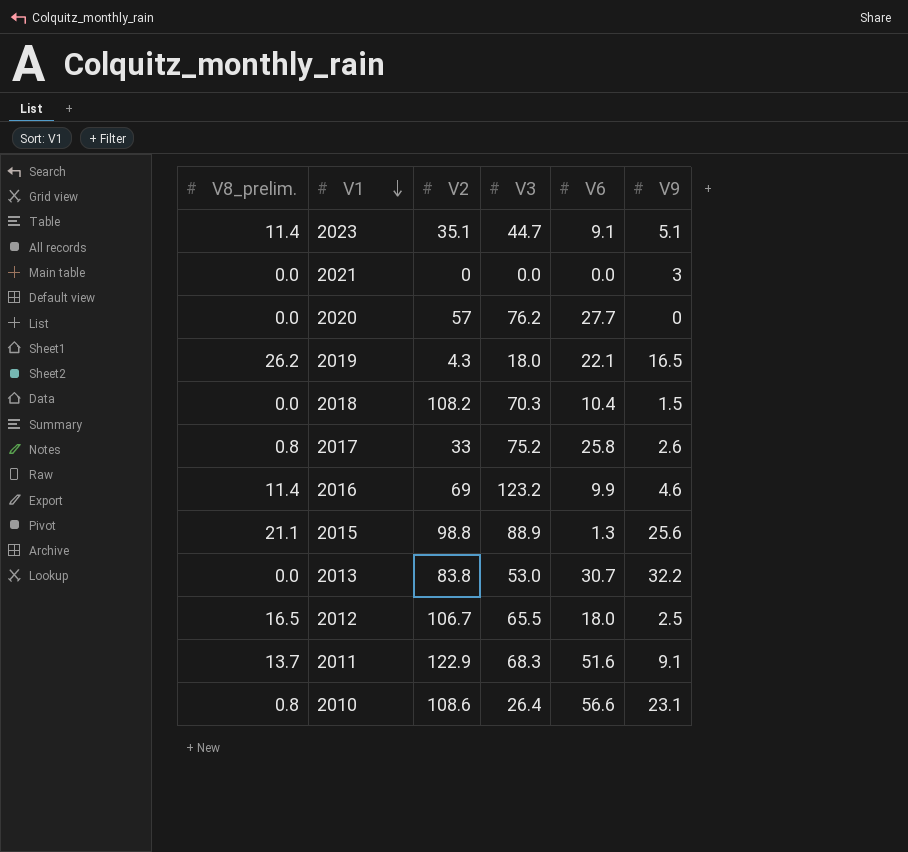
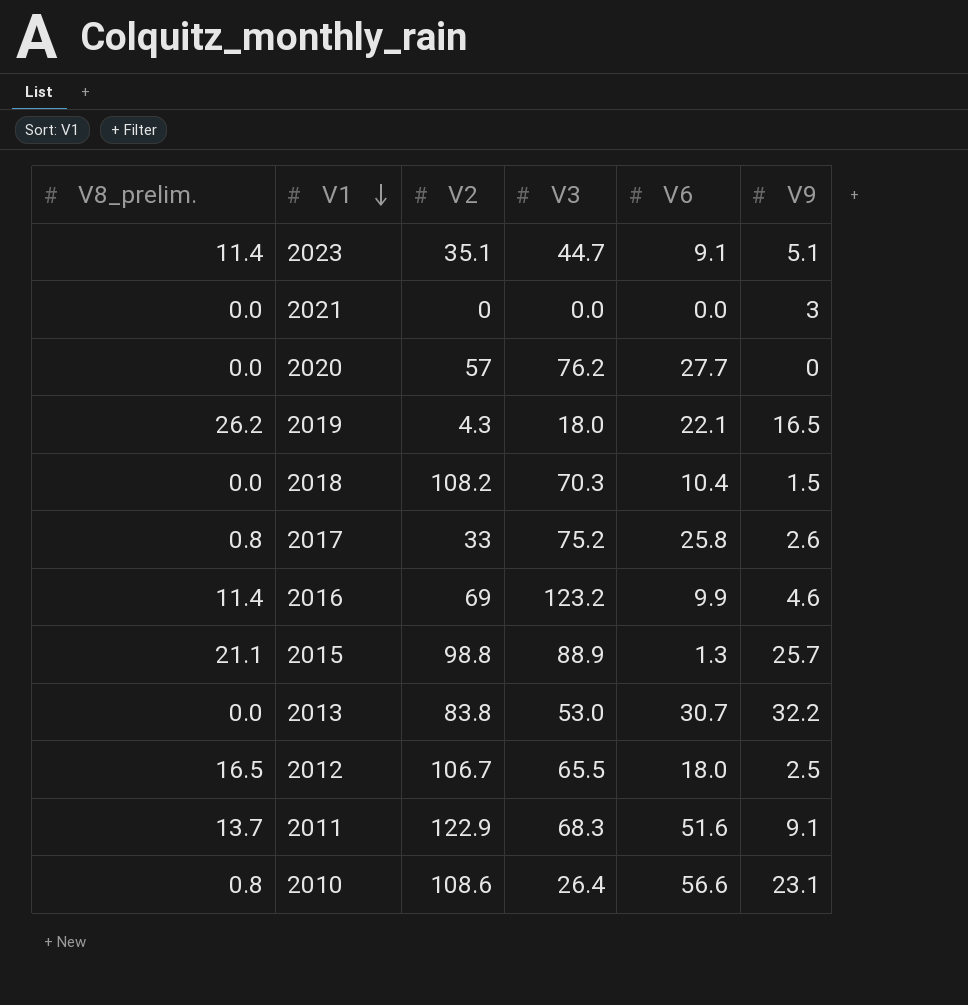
2015 | V9: 25.6 -> 25.7

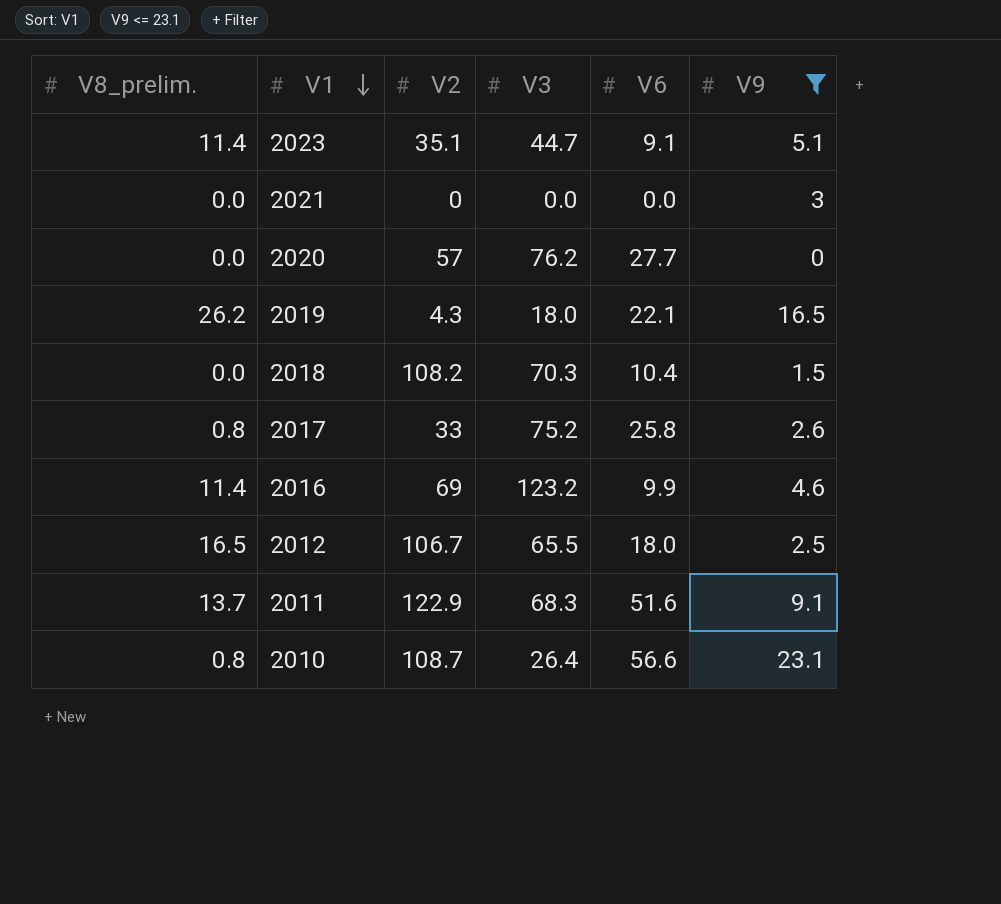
filter: none -> V9 <= 23.1
2010 | V2: 108.6 -> 108.7

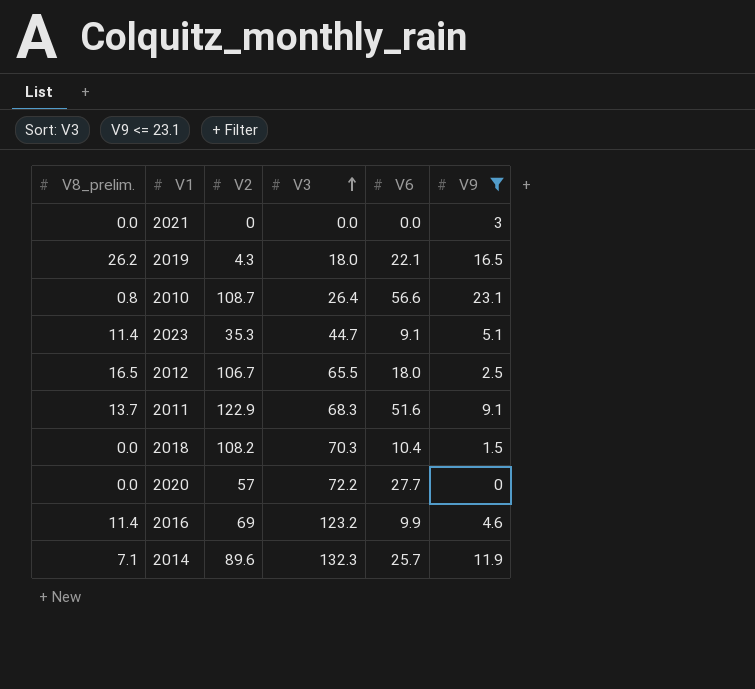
row order: V1 descending -> V3 ascending
row 2017: 0.8 | 33 | 75.2 | 25.8 | 2.6 -> none
2023 | V2: 35.1 -> 35.3
2020 | V3: 76.2 -> 72.2
row 2014: none -> 7.1 | 89.6 | 132.3 | 25.7 | 11.9

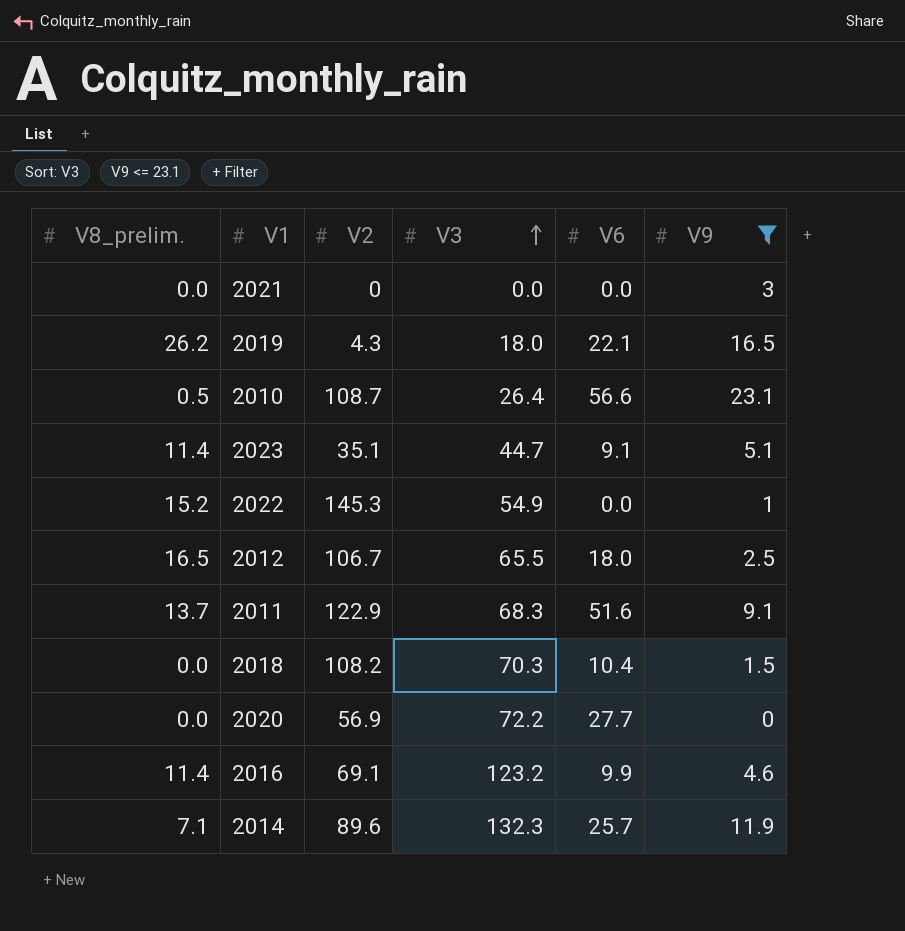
2010 | V8_prelim.: 0.8 -> 0.5
2023 | V2: 35.3 -> 35.1
row 2022: none -> 15.2 | 145.3 | 54.9 | 0.0 | 1
2020 | V2: 57 -> 56.9
2016 | V2: 69 -> 69.1

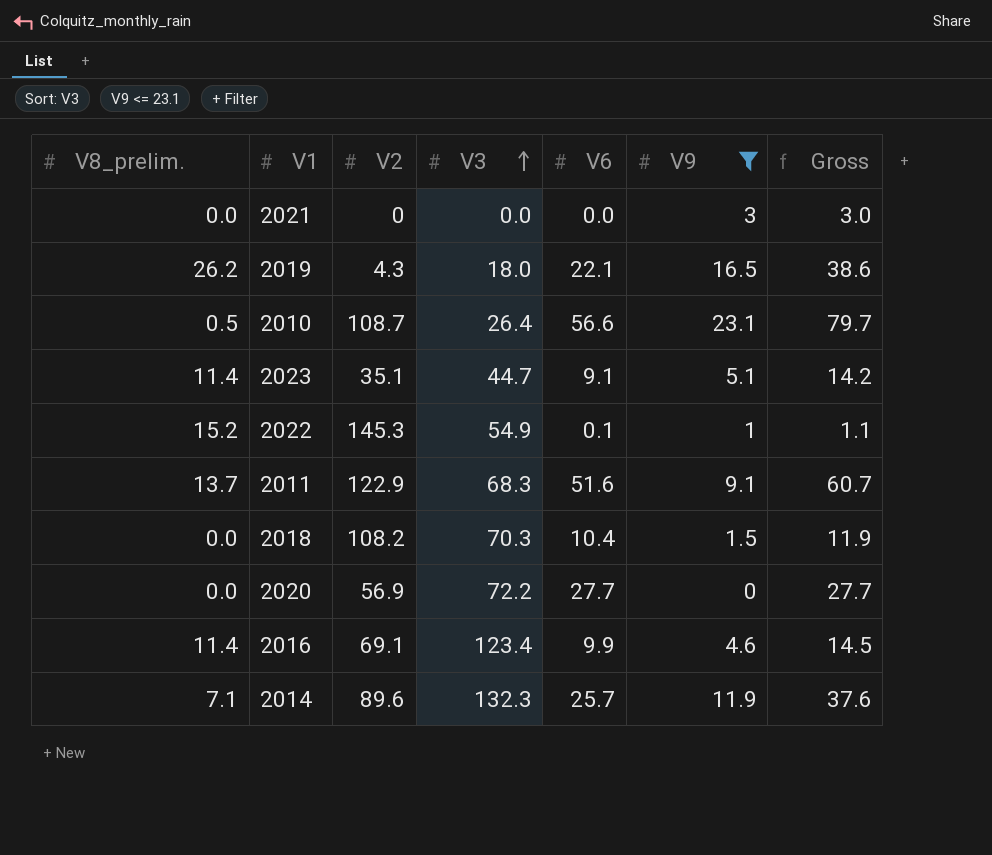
column Gross | formula: none -> [V6] + [V9]
row 2012: 16.5 | 106.7 | 65.5 | 18.0 | 2.5 -> none
2022 | V6: 0.0 -> 0.1
2016 | V3: 123.2 -> 123.4

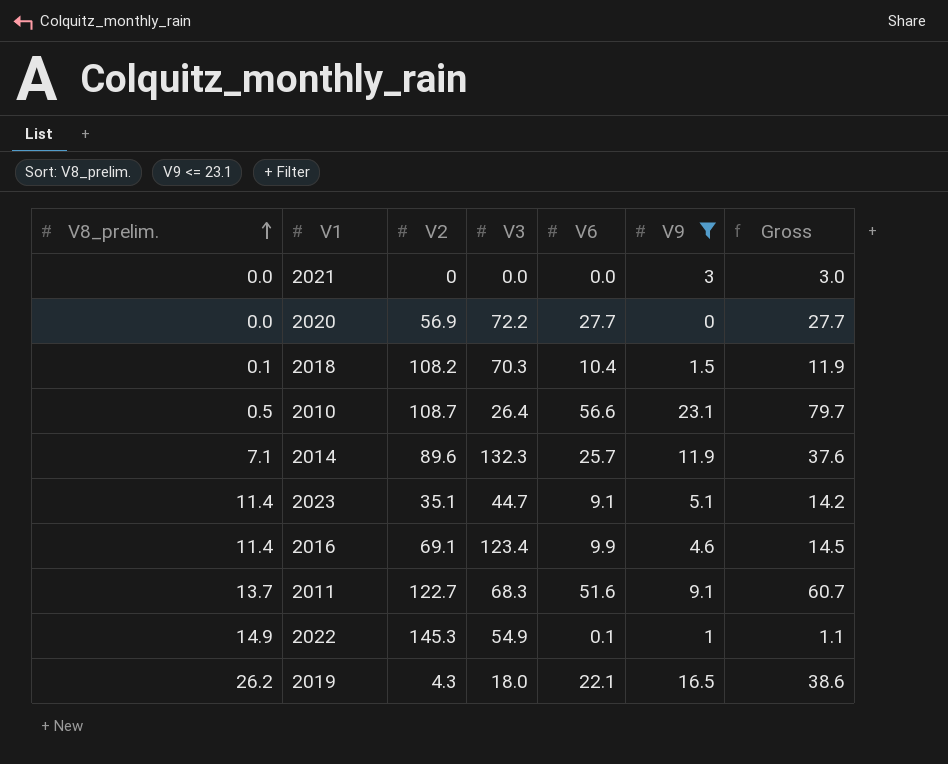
row order: V3 ascending -> V8_prelim. ascending
2018 | V8_prelim.: 0.0 -> 0.1
2011 | V2: 122.9 -> 122.7
2022 | V8_prelim.: 15.2 -> 14.9

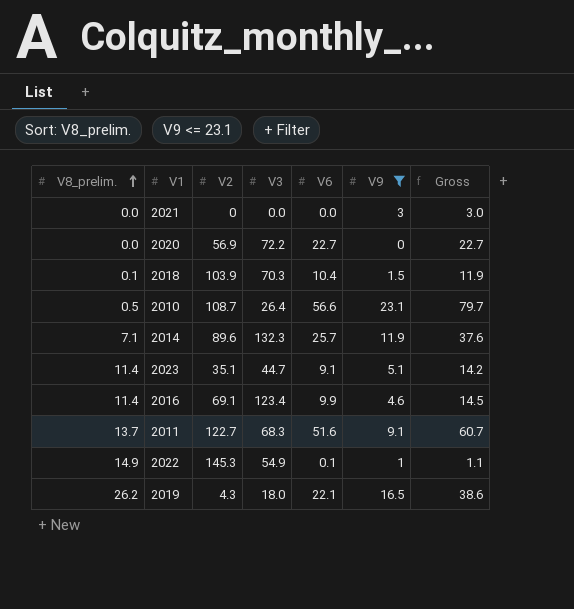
2020 | V6: 27.7 -> 22.7
2020 | Gross: 27.7 -> 22.7
2018 | V2: 108.2 -> 103.9

